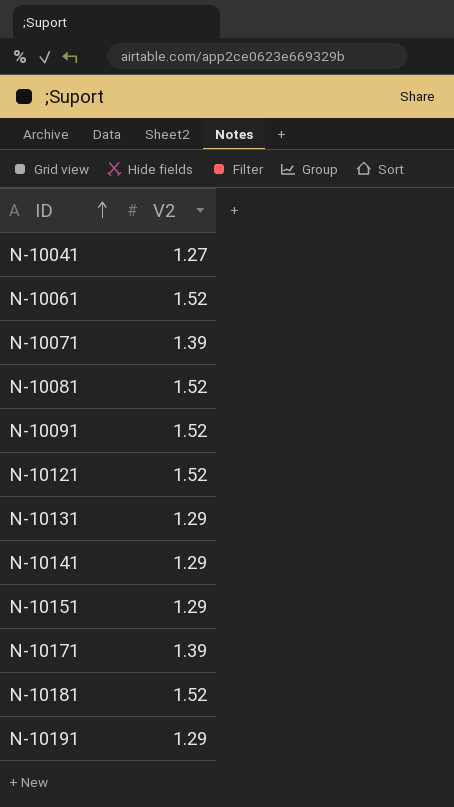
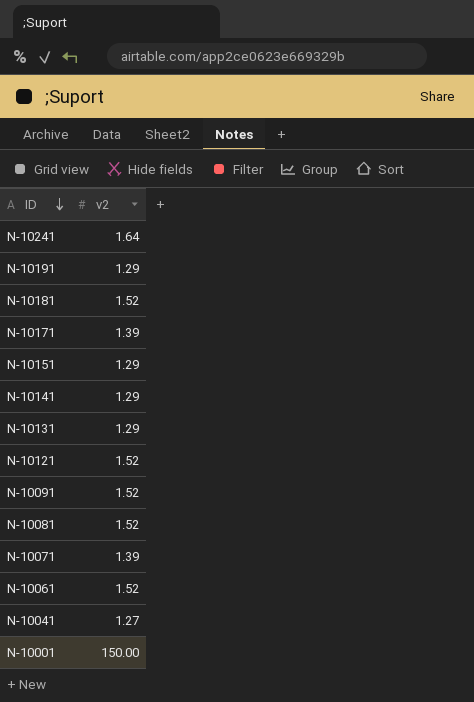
row order: ID ascending -> ID descending
column name: V2 -> v2
row N-10241: none -> 1.64
row N-10001: none -> 150.00

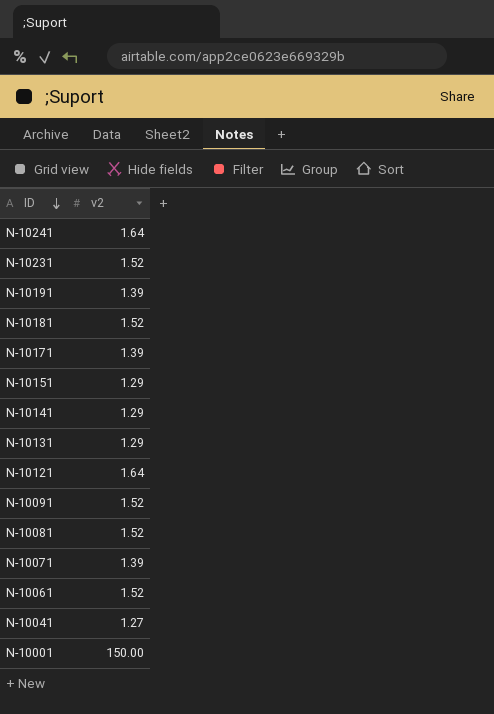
row N-10231: none -> 1.52
N-10191 | v2: 1.29 -> 1.39
N-10121 | v2: 1.52 -> 1.64

